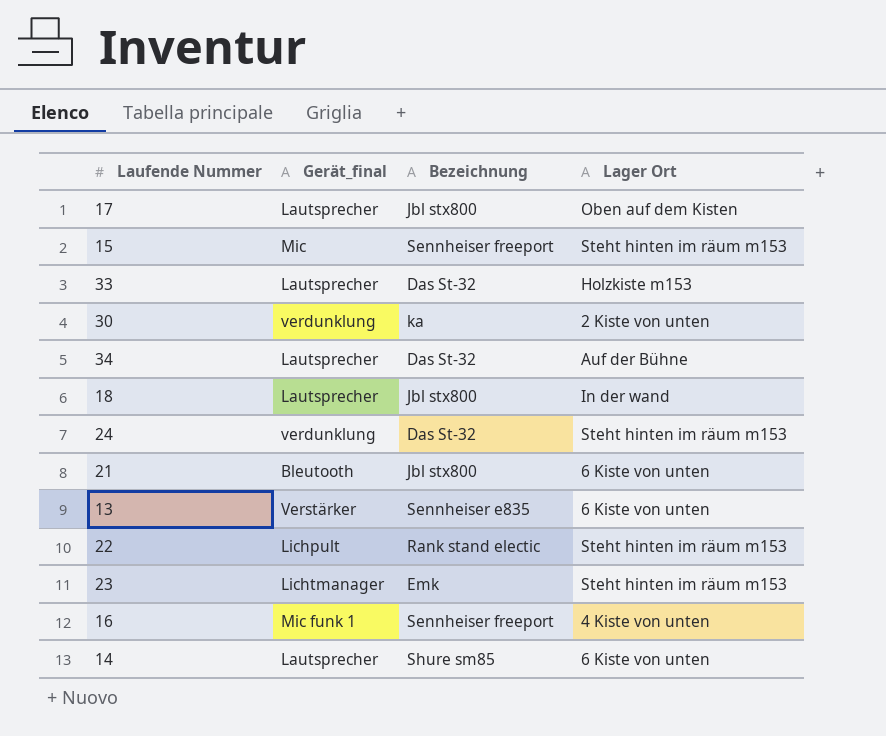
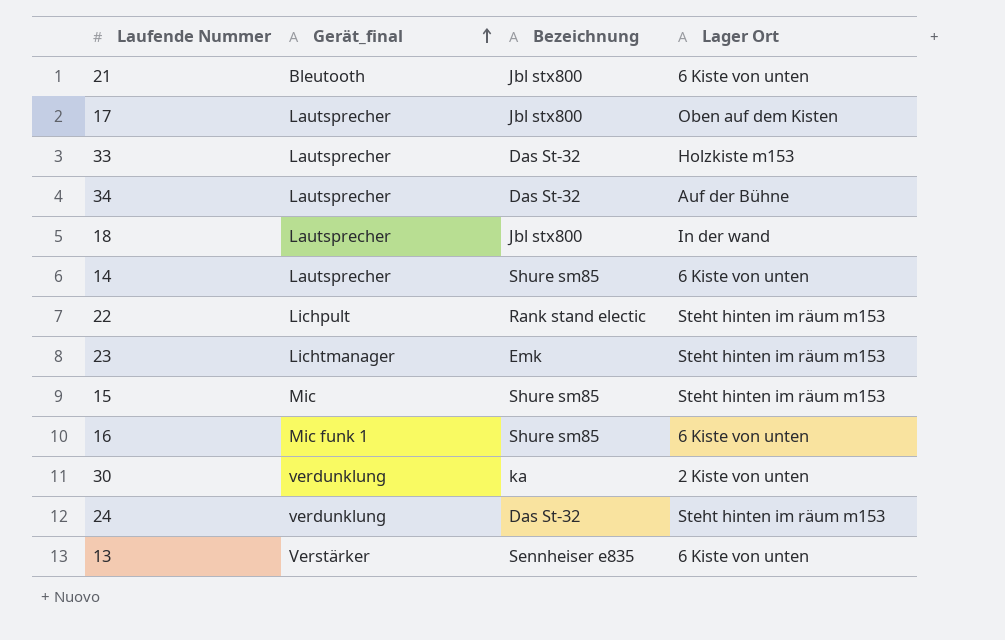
row order: none -> Gerät_final ascending
15 | Bezeichnung: Sennheiser freeport -> Shure sm85
16 | Bezeichnung: Sennheiser freeport -> Shure sm85
16 | Lager Ort: 4 Kiste von unten -> 6 Kiste von unten

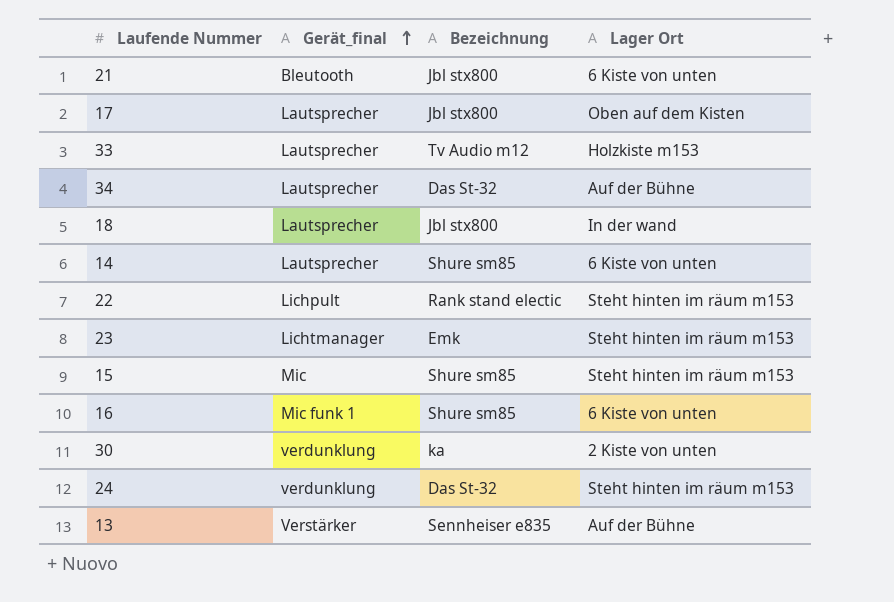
33 | Bezeichnung: Das St-32 -> Tv Audio m12
13 | Lager Ort: 6 Kiste von unten -> Auf der Bühne

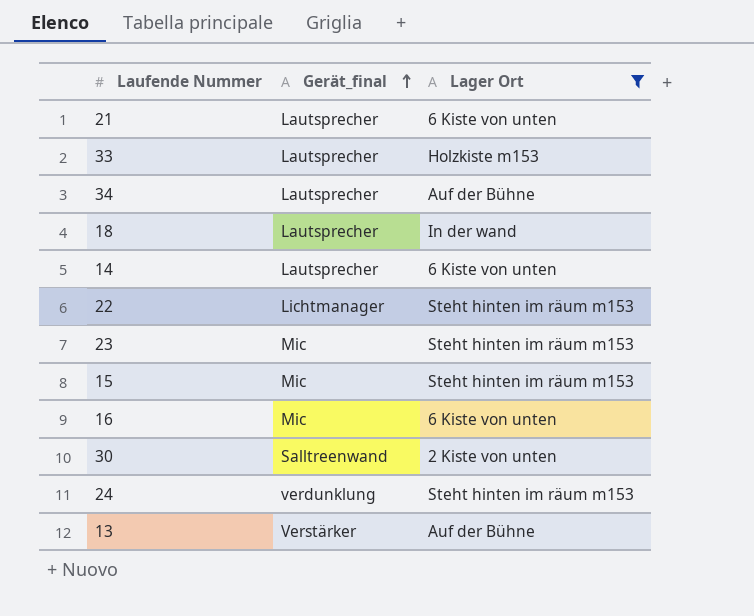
filter: none -> Lager Ort != Oben auf dem Kisten
column Bezeichnung | position: 3 -> none
21 | Gerät_final: Bleutooth -> Lautsprecher
22 | Gerät_final: Lichpult -> Lichtmanager
23 | Gerät_final: Lichtmanager -> Mic
16 | Gerät_final: Mic funk 1 -> Mic
30 | Gerät_final: verdunklung -> Salltreenwand

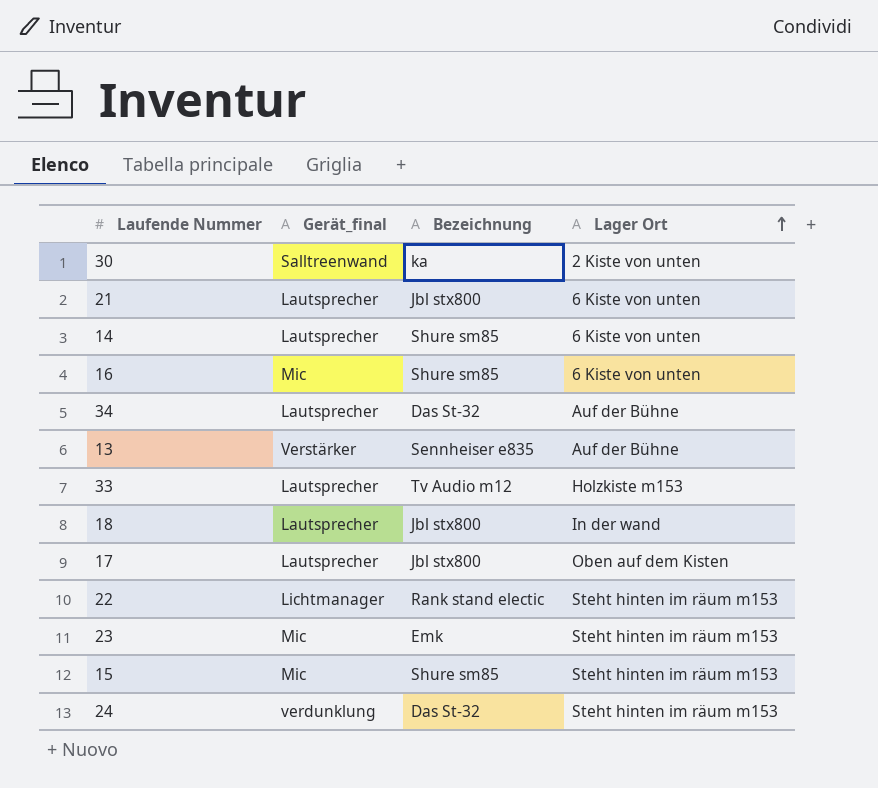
filter: Lager Ort != Oben auf dem Kisten -> none
row order: Gerät_final ascending -> Lager Ort ascending
column Bezeichnung | position: none -> 3

